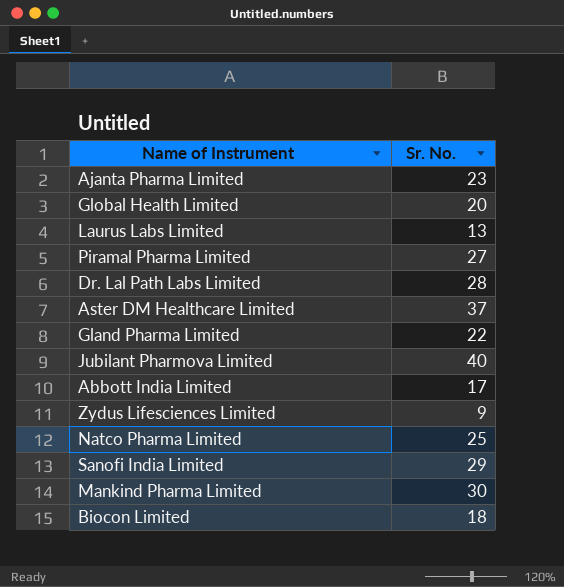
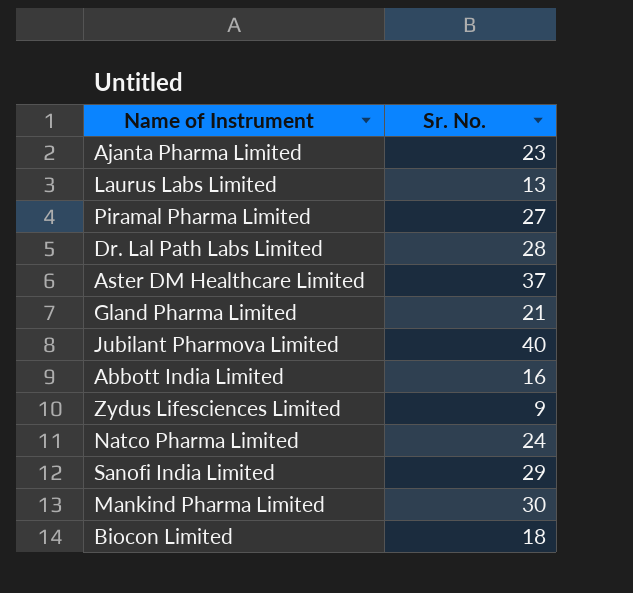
row Global Health Limited: 20 -> none
Gland Pharma Limited | Sr. No.: 22 -> 21
Abbott India Limited | Sr. No.: 17 -> 16
Natco Pharma Limited | Sr. No.: 25 -> 24

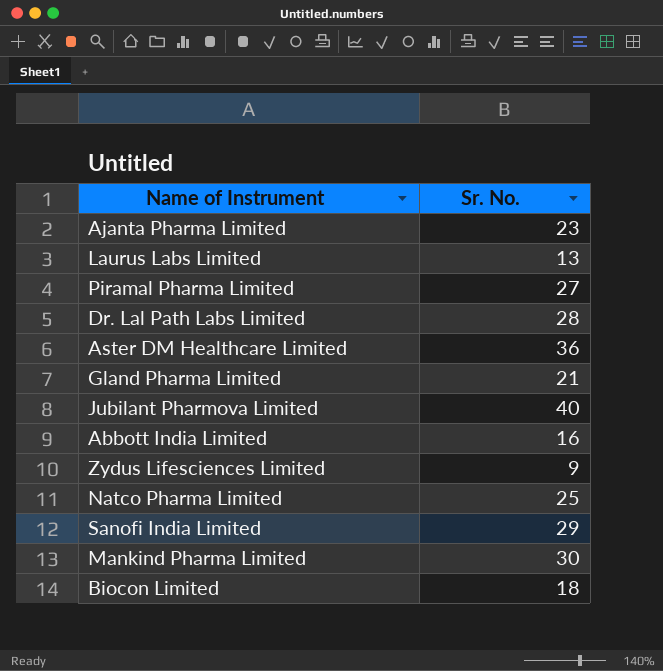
Aster DM Healthcare Limited | Sr. No.: 37 -> 36
Natco Pharma Limited | Sr. No.: 24 -> 25

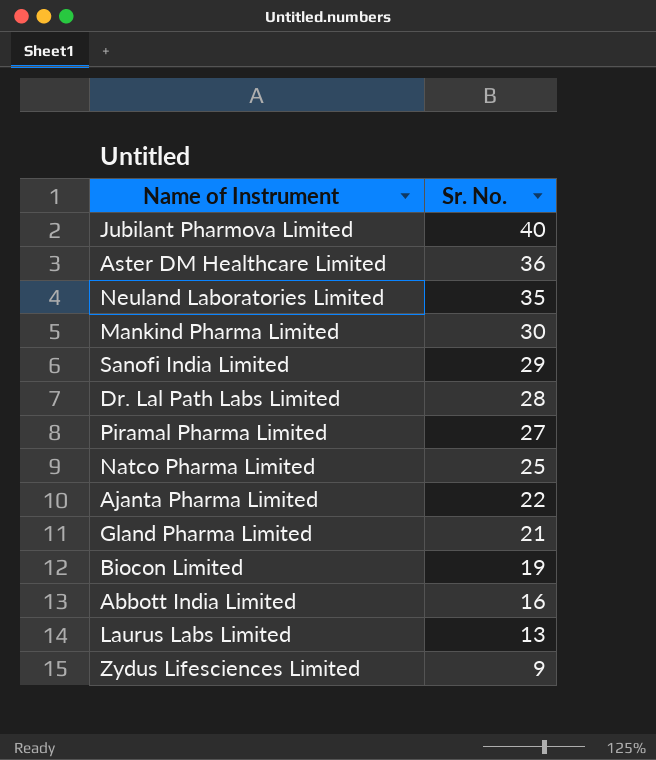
row order: none -> Sr. No. descending
row Neuland Laboratories Limited: none -> 35
Ajanta Pharma Limited | Sr. No.: 23 -> 22
Biocon Limited | Sr. No.: 18 -> 19

